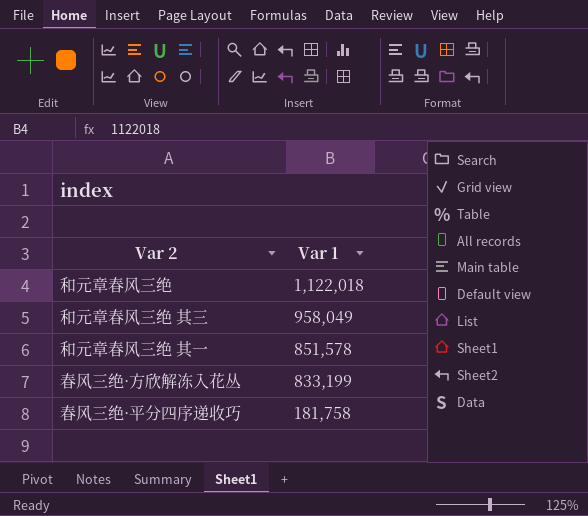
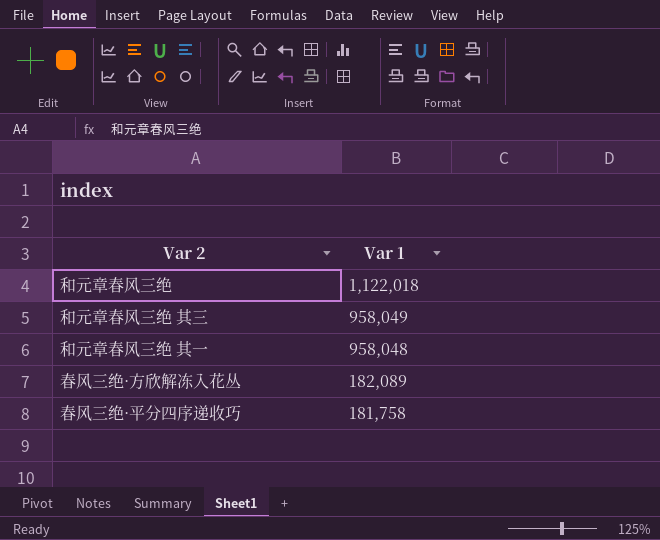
和元章春风三绝 其一 | Var 1: 851,578 -> 958,048
春风三绝·方欣解冻入花丛 | Var 1: 833,199 -> 182,089

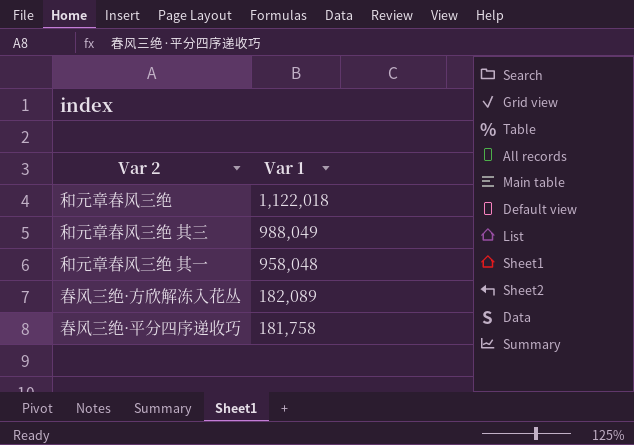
和元章春风三绝 其三 | Var 1: 958,049 -> 988,049

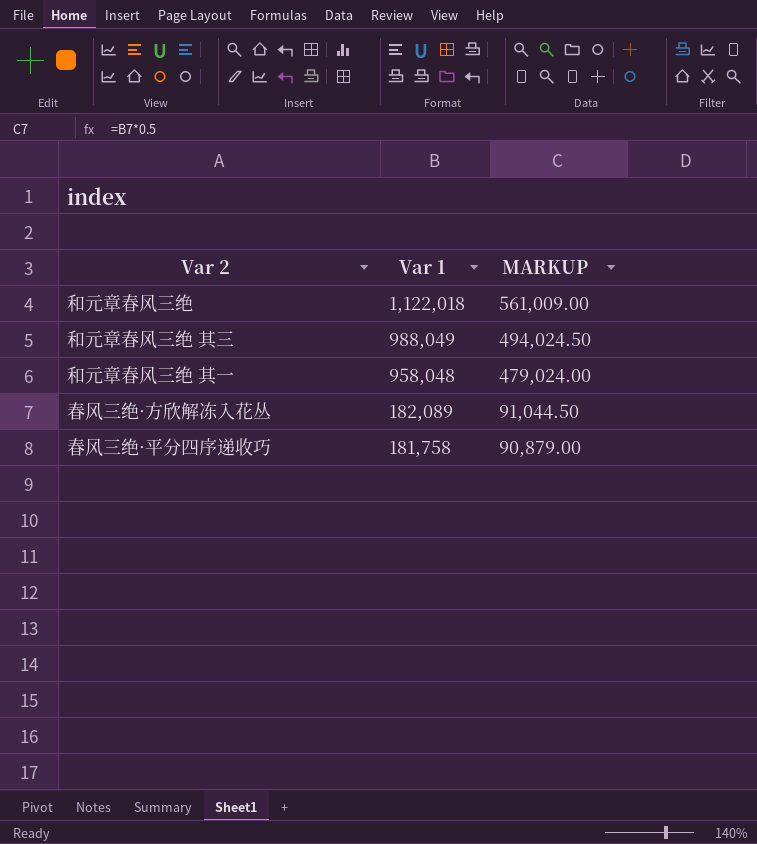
column MARKUP | formula: none -> [Var 1] * 0.5

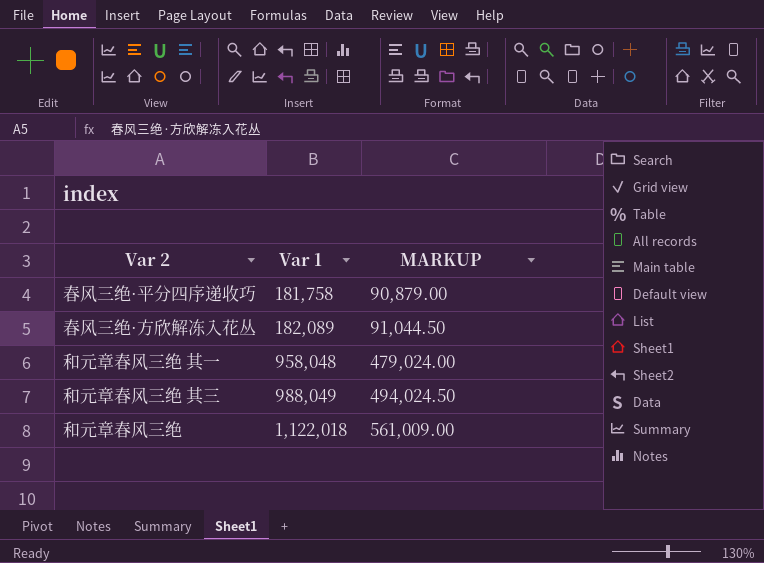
row order: Var 1 descending -> Var 1 ascending

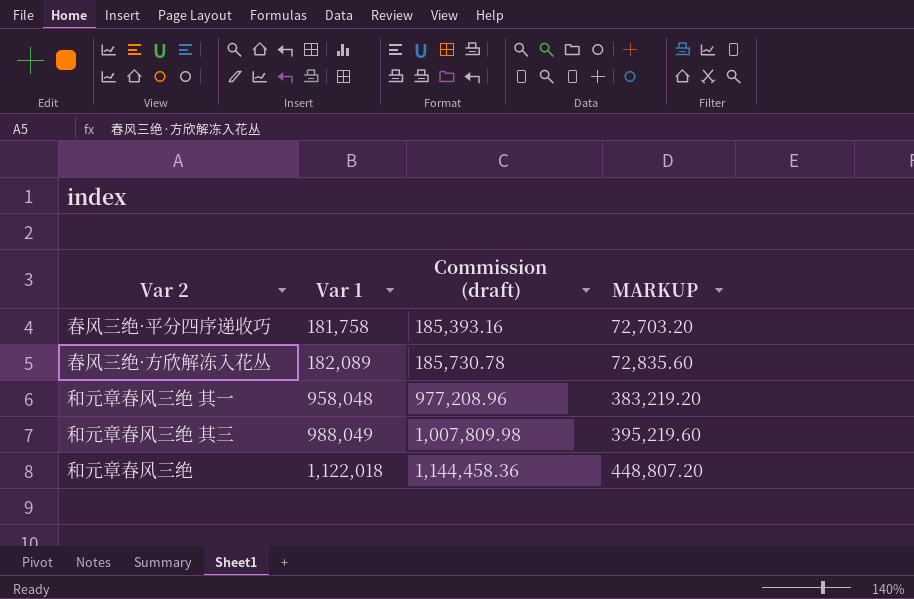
column Commission (draft) | formula: none -> [Var 1] * 1.02
column MARKUP | formula: [Var 1] * 0.5 -> [Var 1] * 0.4

